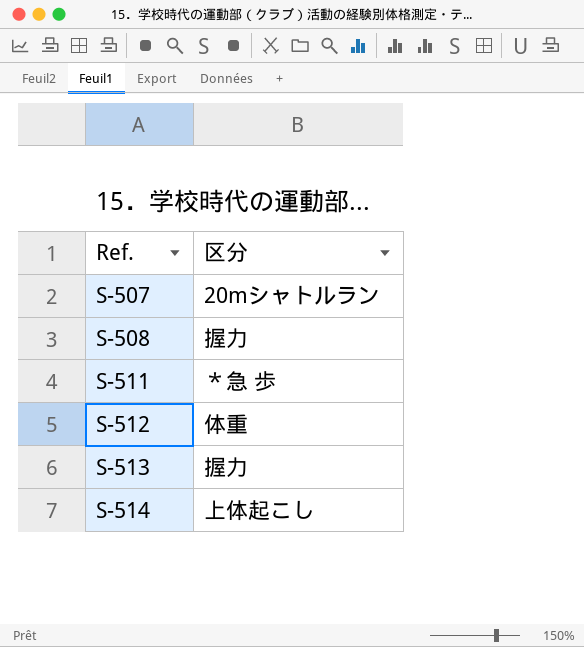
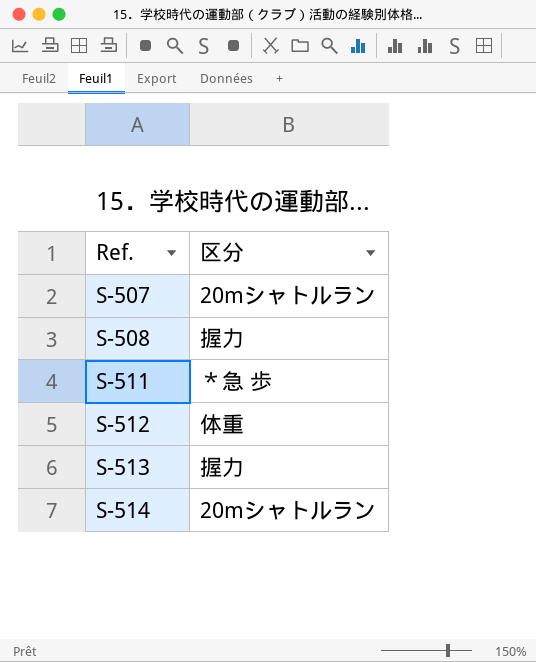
S-514 | 区分: 上体起こし -> 20mシャトルラン

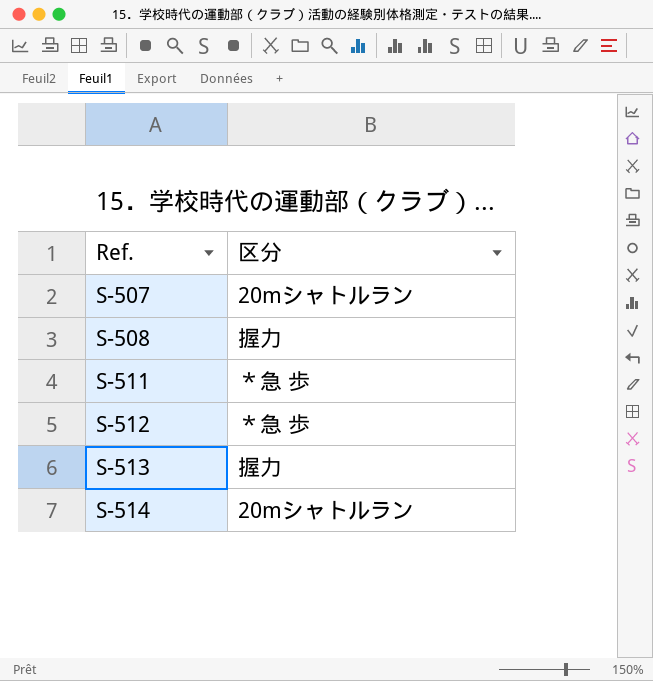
S-512 | 区分: 体重 -> ＊急 歩

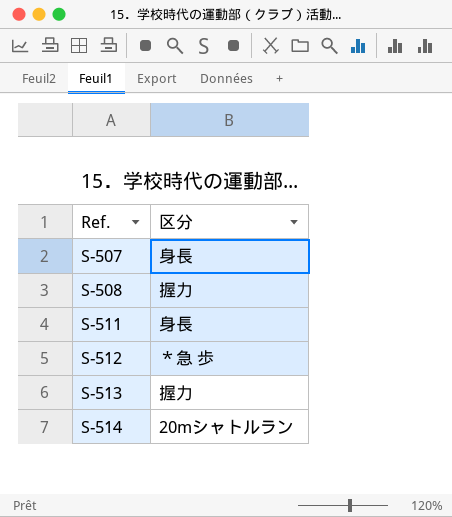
S-507 | 区分: 20mシャトルラン -> 身長
S-511 | 区分: ＊急 歩 -> 身長

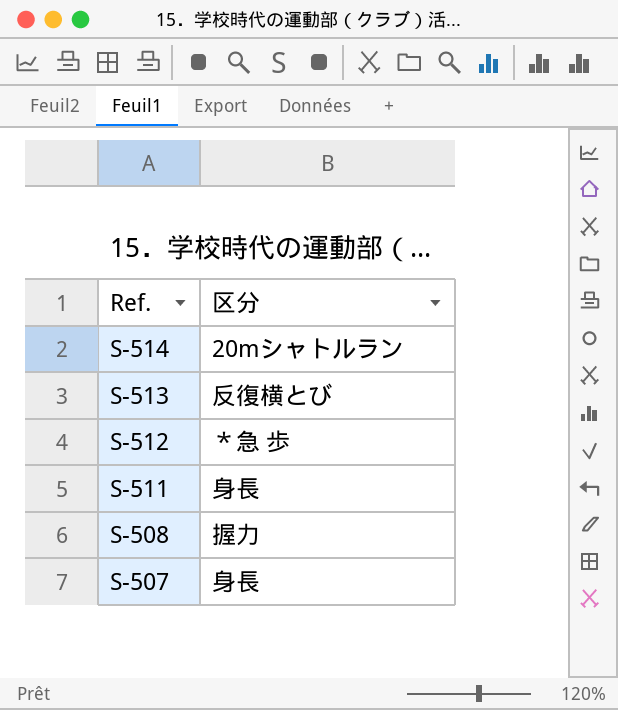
row order: Ref. ascending -> Ref. descending
S-513 | 区分: 握力 -> 反復横とび

